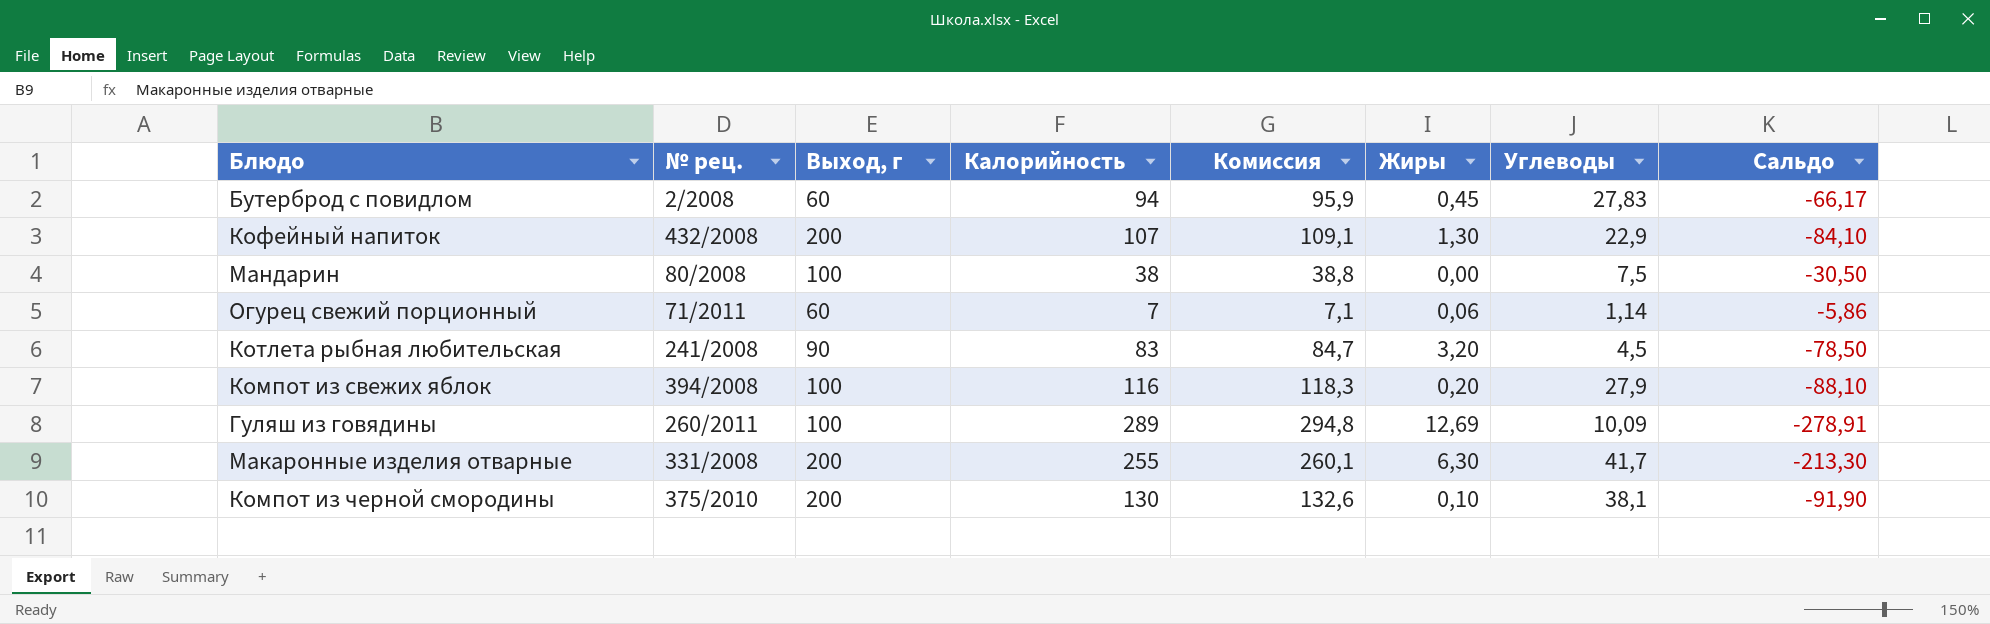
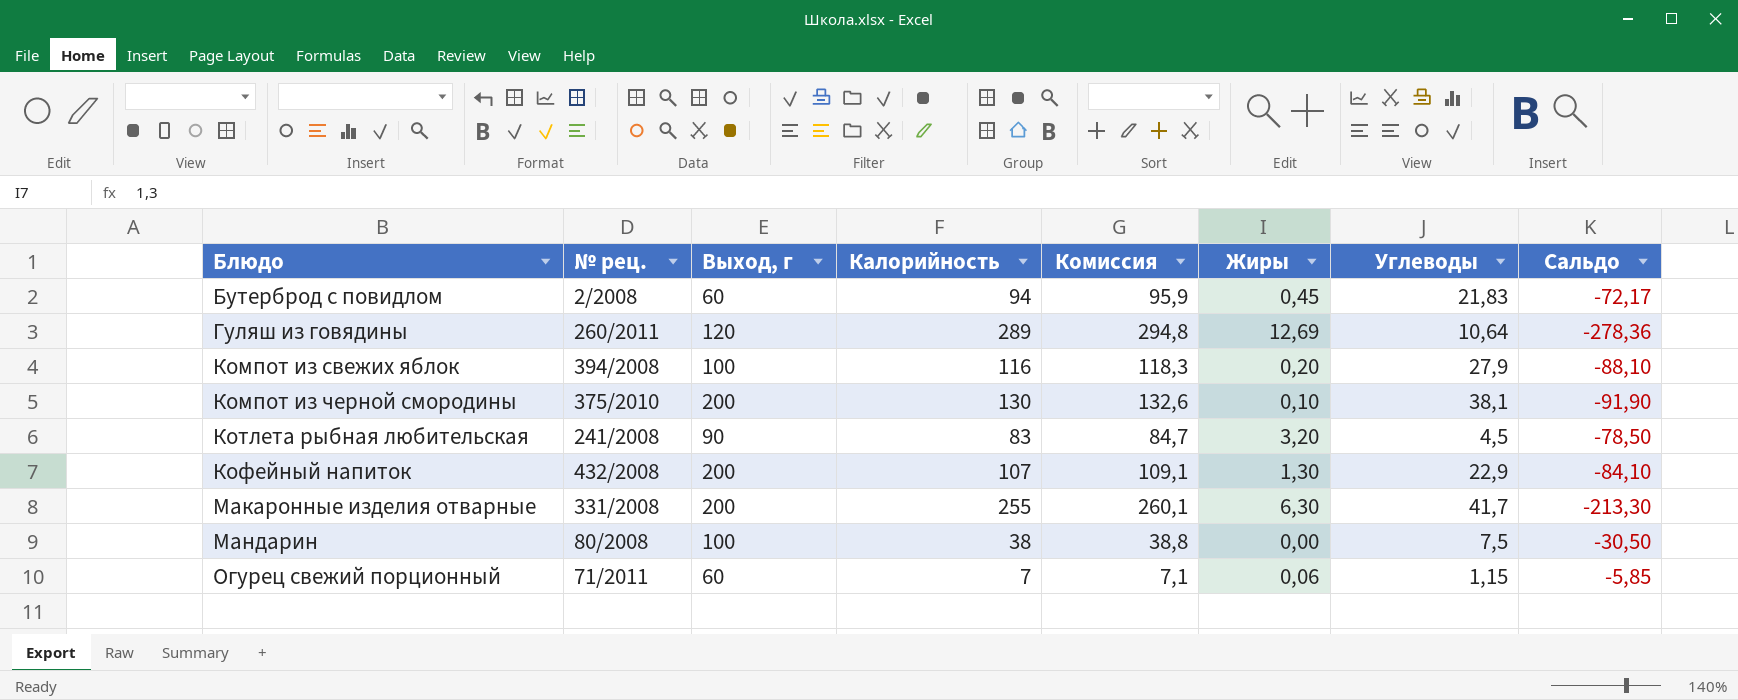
row order: none -> Блюдо ascending
Бутерброд с повидлом | Углеводы: 27,83 -> 21,83
Бутерброд с повидлом | Сальдо: -66,17 -> -72,17
Гуляш из говядины | Выход, г: 100 -> 120
Гуляш из говядины | Углеводы: 10,09 -> 10,64
Гуляш из говядины | Сальдо: -278,91 -> -278,36
Огурец свежий порционный | Углеводы: 1,14 -> 1,15
Огурец свежий порционный | Сальдо: -5,86 -> -5,85

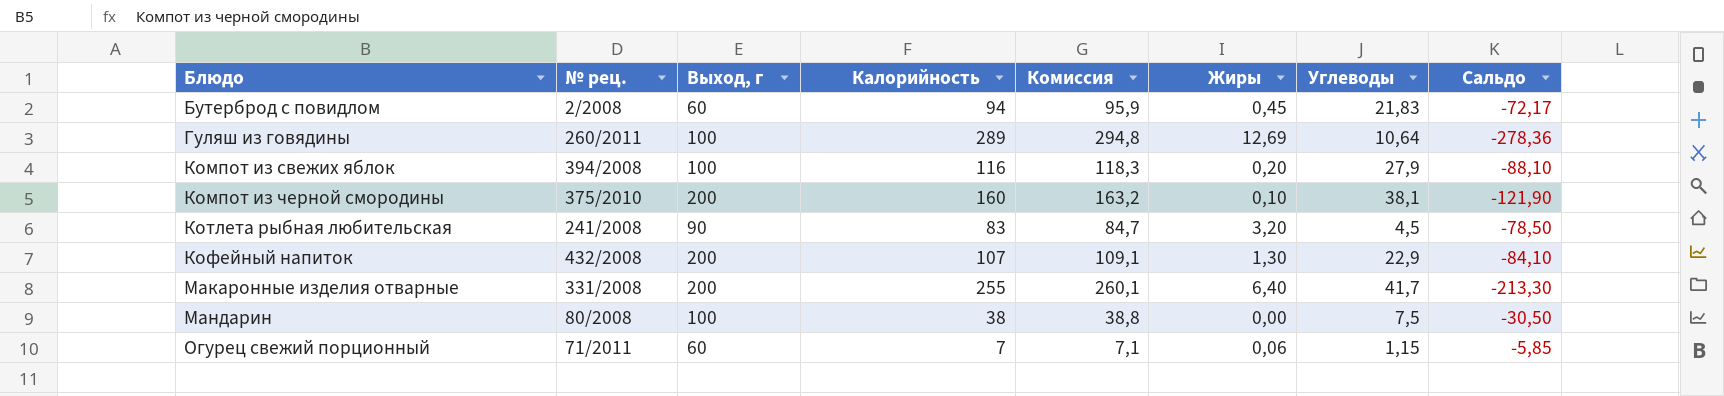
Гуляш из говядины | Выход, г: 120 -> 100
Компот из черной смородины | Калорийность: 130 -> 160
Компот из черной смородины | Комиссия: 132,6 -> 163,2
Компот из черной смородины | Сальдо: -91,90 -> -121,90
Макаронные изделия отварные | Жиры: 6,30 -> 6,40

